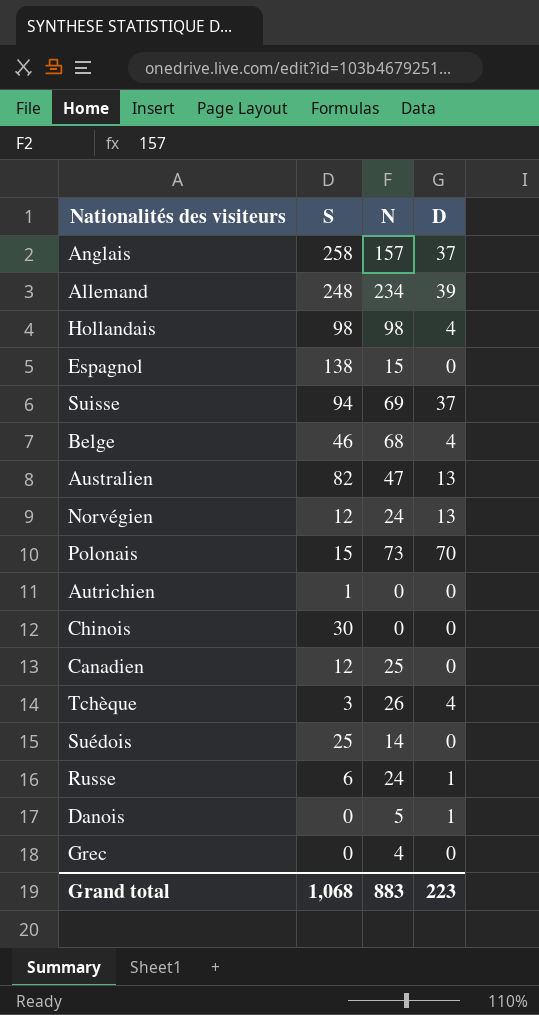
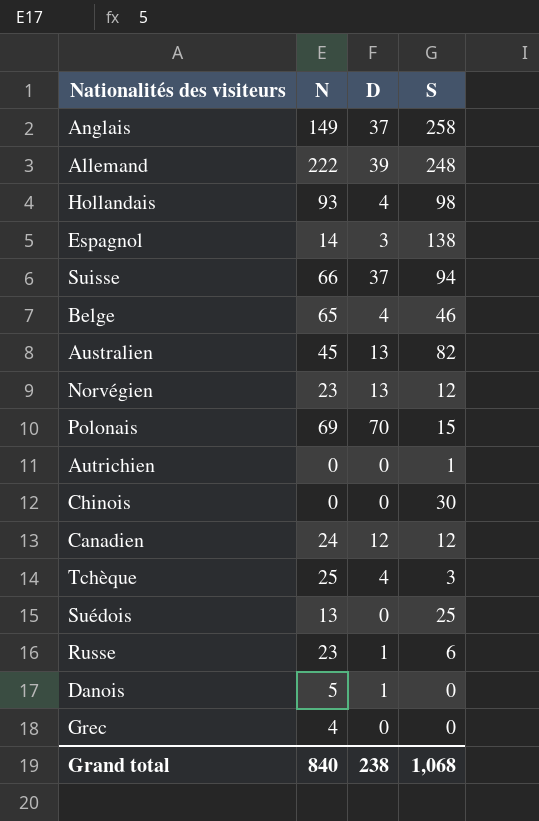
column S | position: 2 -> 4
Anglais | N: 157 -> 149
Allemand | N: 234 -> 222
Hollandais | N: 98 -> 93
Espagnol | N: 15 -> 14
Espagnol | D: 0 -> 3
Suisse | N: 69 -> 66
Belge | N: 68 -> 65
Australien | N: 47 -> 45
Norvégien | N: 24 -> 23
Polonais | N: 73 -> 69
Canadien | N: 25 -> 24
Canadien | D: 0 -> 12
Tchèque | N: 26 -> 25
Suédois | N: 14 -> 13
Russe | N: 24 -> 23
Grand total | N: 883 -> 840
Grand total | D: 223 -> 238

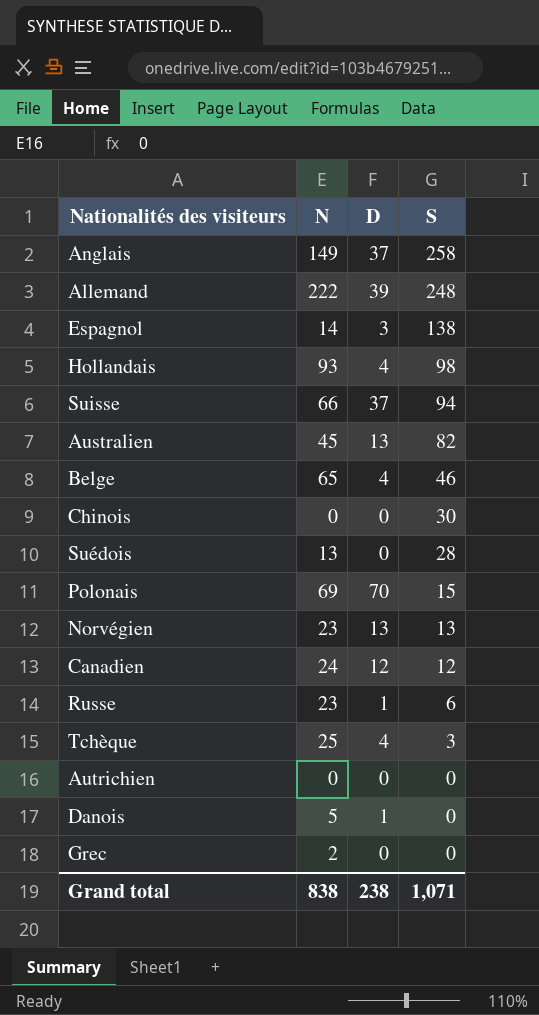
row order: none -> S descending
Suédois | S: 25 -> 28
Norvégien | S: 12 -> 13
Autrichien | S: 1 -> 0
Grec | N: 4 -> 2
Grand total | N: 840 -> 838
Grand total | S: 1,068 -> 1,071

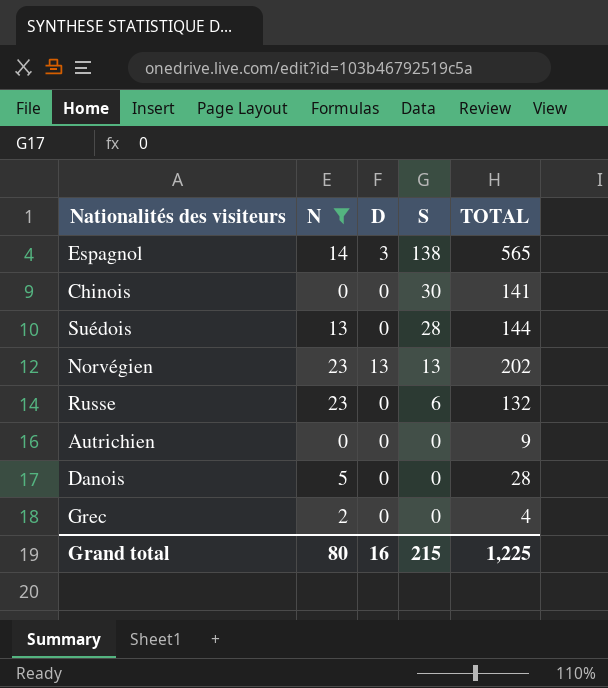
filter: none -> N <= 23
column TOTAL | position: none -> 5
Russe | D: 1 -> 0
Danois | D: 1 -> 0
Grand total | N: 838 -> 80
Grand total | D: 238 -> 16
Grand total | S: 1,071 -> 215

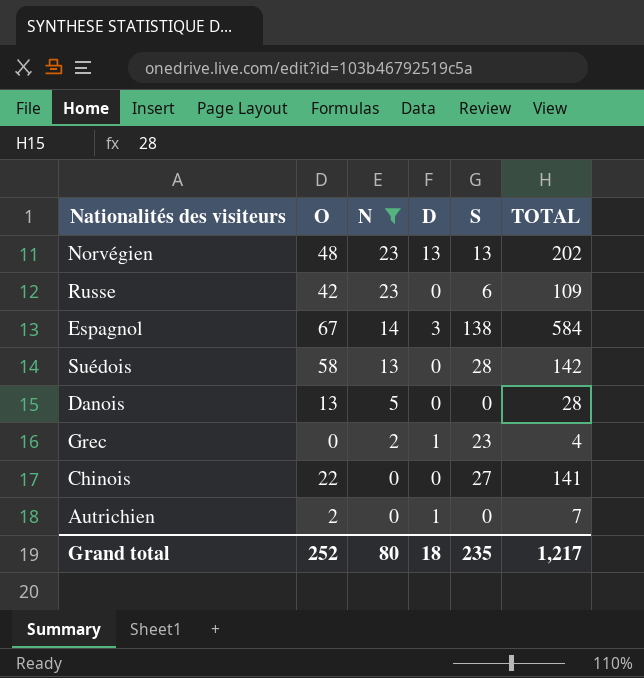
row order: S descending -> N descending
column O | position: none -> 2
Russe | TOTAL: 132 -> 109
Espagnol | TOTAL: 565 -> 584
Suédois | TOTAL: 144 -> 142
Grec | D: 0 -> 1
Grec | S: 0 -> 23
Chinois | S: 30 -> 27
Autrichien | D: 0 -> 1
Autrichien | TOTAL: 9 -> 7
Grand total | D: 16 -> 18
Grand total | S: 215 -> 235
Grand total | TOTAL: 1,225 -> 1,217

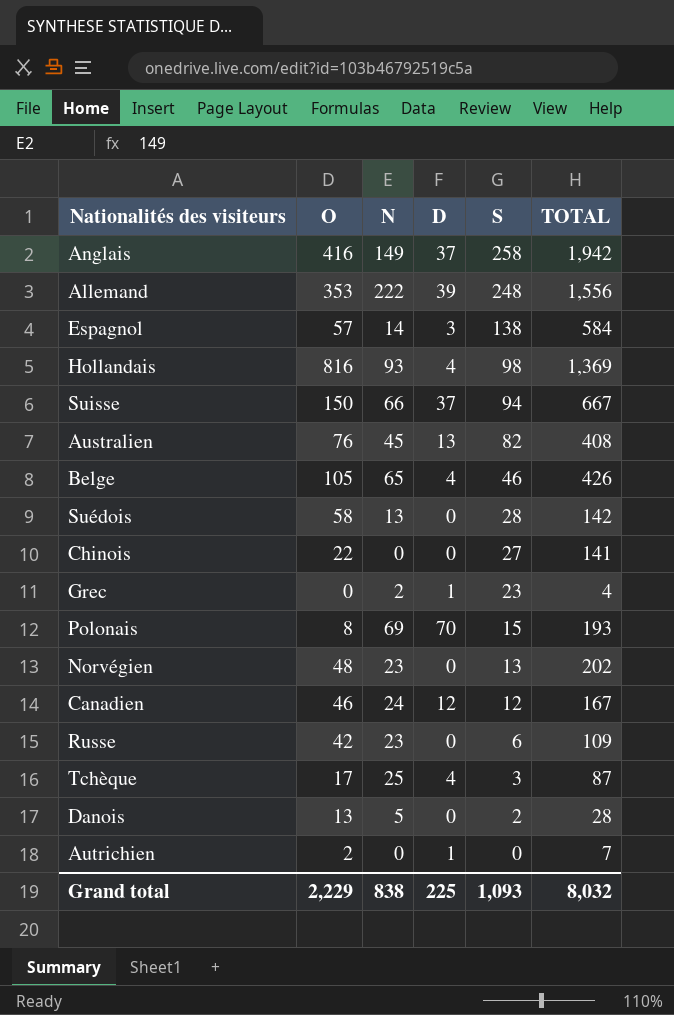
filter: N <= 23 -> none
row order: N descending -> S descending
Espagnol | O: 67 -> 57
Norvégien | D: 13 -> 0
Danois | S: 0 -> 2
Grand total | O: 252 -> 2,229
Grand total | N: 80 -> 838
Grand total | D: 18 -> 225
Grand total | S: 235 -> 1,093
Grand total | TOTAL: 1,217 -> 8,032

